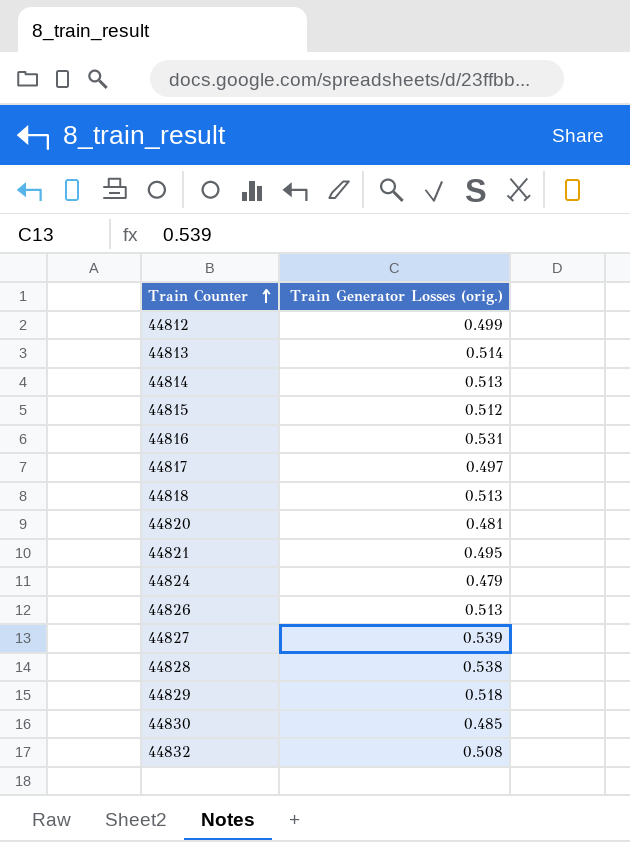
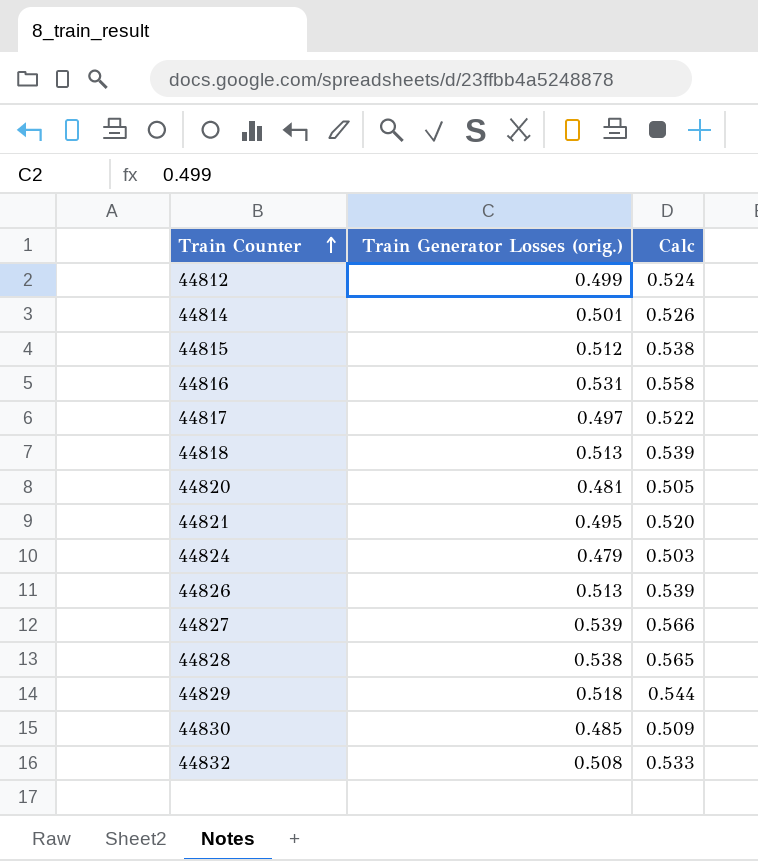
column Calc | formula: none -> [Train Generator Losses (orig.)] * 1.05
row 44813: 0.514 -> none
44814 | Train Generator Losses (orig.): 0.513 -> 0.501

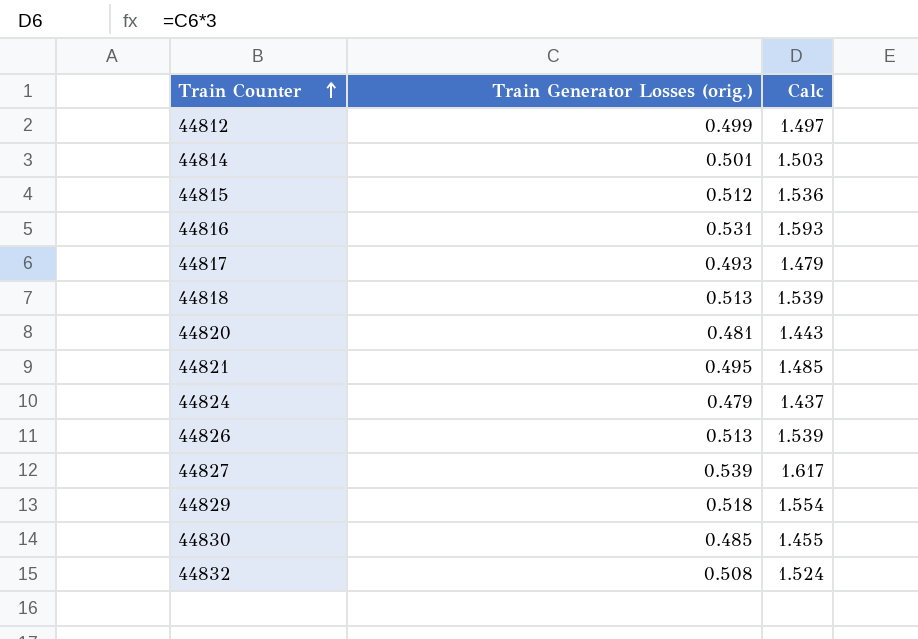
column Calc | formula: [Train Generator Losses (orig.)] * 1.05 -> [Train Generator Losses (orig.)] * 3
row 44828: 0.538 | 0.565 -> none
44817 | Train Generator Losses (orig.): 0.497 -> 0.493

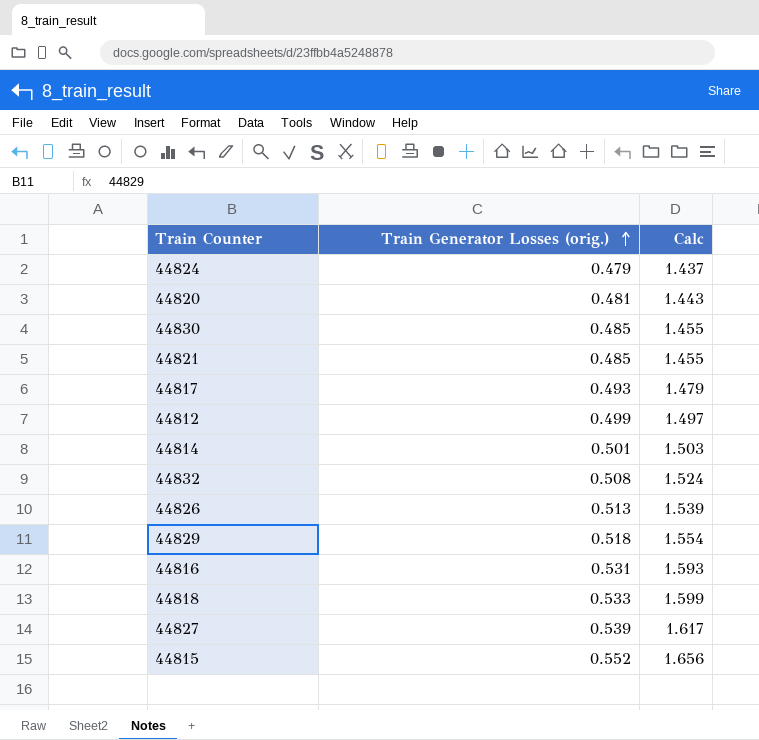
row order: Train Counter ascending -> Train Generator Losses (orig.) ascending
44821 | Train Generator Losses (orig.): 0.495 -> 0.485
44821 | Calc: 1.485 -> 1.455
44818 | Train Generator Losses (orig.): 0.513 -> 0.533
44818 | Calc: 1.539 -> 1.599
44815 | Train Generator Losses (orig.): 0.512 -> 0.552
44815 | Calc: 1.536 -> 1.656

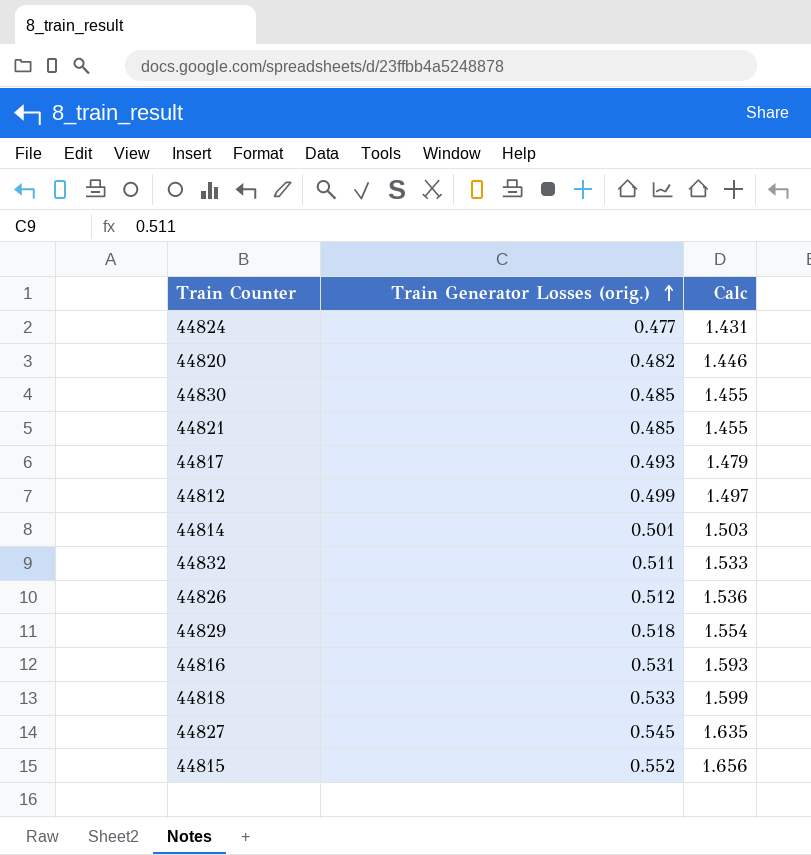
44824 | Train Generator Losses (orig.): 0.479 -> 0.477
44824 | Calc: 1.437 -> 1.431
44820 | Train Generator Losses (orig.): 0.481 -> 0.482
44820 | Calc: 1.443 -> 1.446
44832 | Train Generator Losses (orig.): 0.508 -> 0.511
44832 | Calc: 1.524 -> 1.533
44826 | Train Generator Losses (orig.): 0.513 -> 0.512
44826 | Calc: 1.539 -> 1.536
44827 | Train Generator Losses (orig.): 0.539 -> 0.545
44827 | Calc: 1.617 -> 1.635

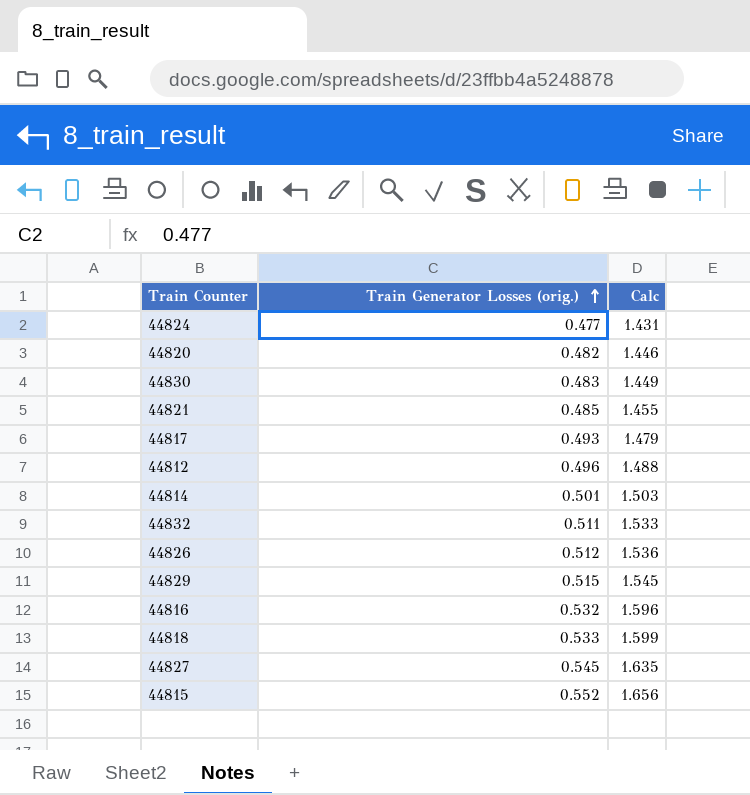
44830 | Train Generator Losses (orig.): 0.485 -> 0.483
44830 | Calc: 1.455 -> 1.449
44812 | Train Generator Losses (orig.): 0.499 -> 0.496
44812 | Calc: 1.497 -> 1.488
44829 | Train Generator Losses (orig.): 0.518 -> 0.515
44829 | Calc: 1.554 -> 1.545
44816 | Train Generator Losses (orig.): 0.531 -> 0.532
44816 | Calc: 1.593 -> 1.596

